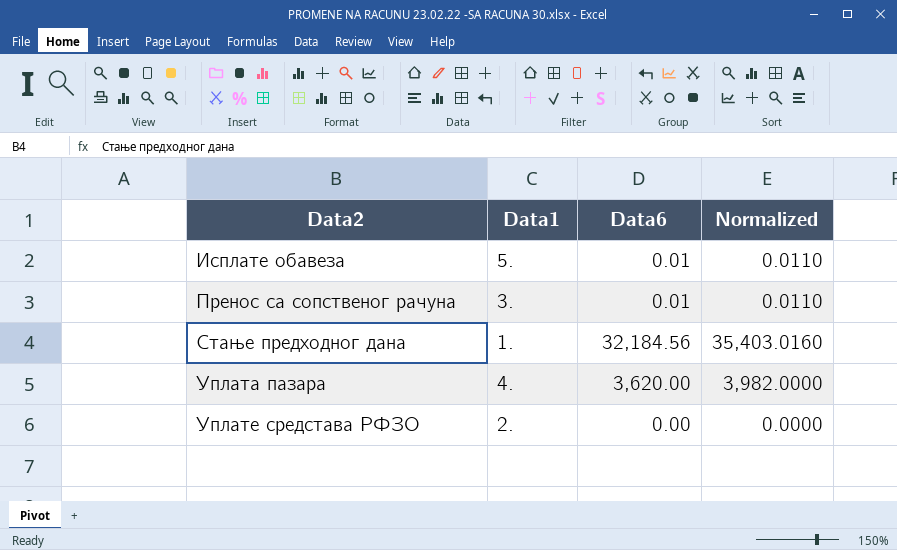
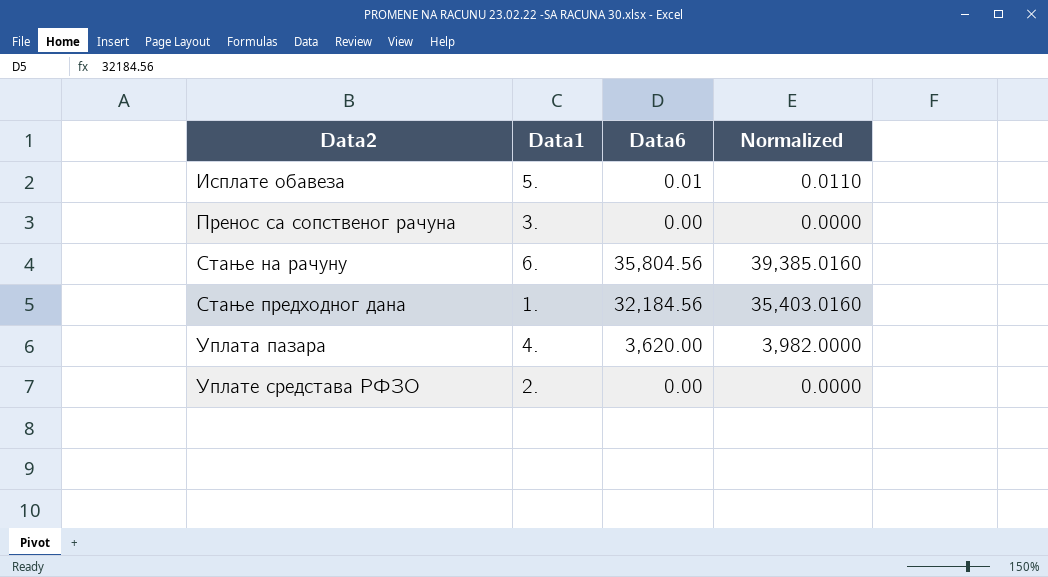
Пренос са сопственог рачуна | Data6: 0.01 -> 0.00
Пренос са сопственог рачуна | Normalized: 0.0110 -> 0.0000
row Стање на рачуну: none -> 6. | 35,804.56 | 39,385.0160

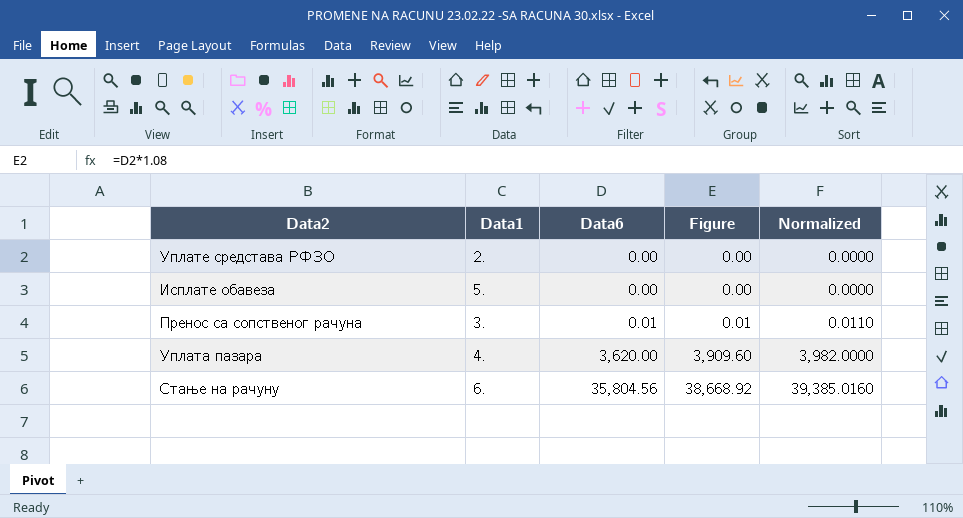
row order: Data2 ascending -> Data6 ascending
column Figure | formula: none -> [Data6] * 1.08
row Стање предходног дана: 1. | 32,184.56 | 35,403.0160 -> none
Исплате обавеза | Data6: 0.01 -> 0.00
Исплате обавеза | Normalized: 0.0110 -> 0.0000
Пренос са сопственог рачуна | Data6: 0.00 -> 0.01
Пренос са сопственог рачуна | Normalized: 0.0000 -> 0.0110

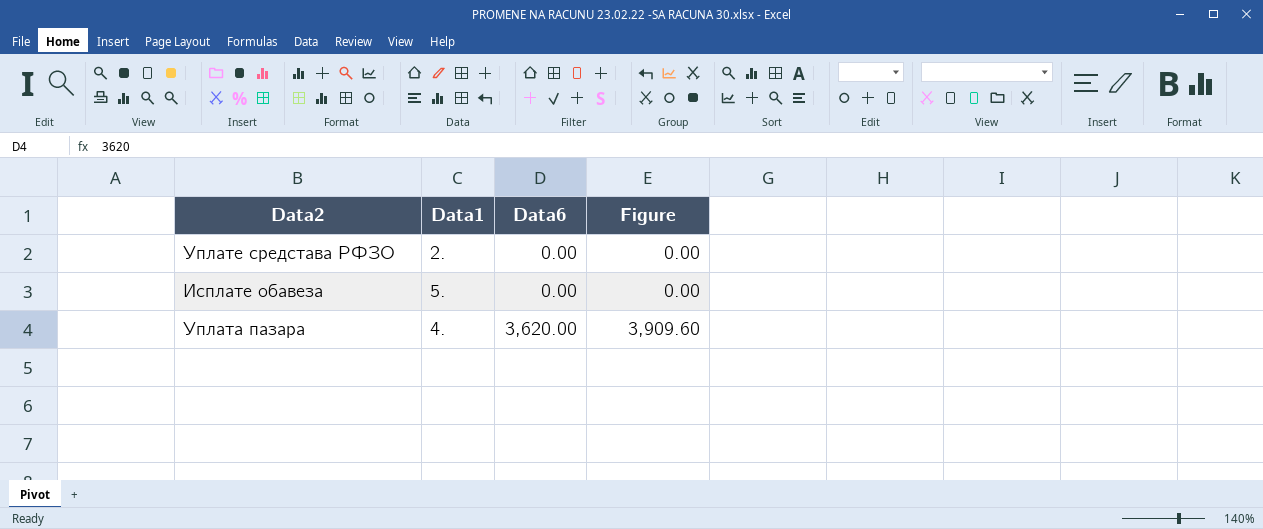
column Normalized | formula: [Data6] * 1.1 -> none
row Пренос са сопственог рачуна: 3. | 0.01 | 0.01 | 0.0110 -> none
row Стање на рачуну: 6. | 35,804.56 | 38,668.92 | 39,385.0160 -> none

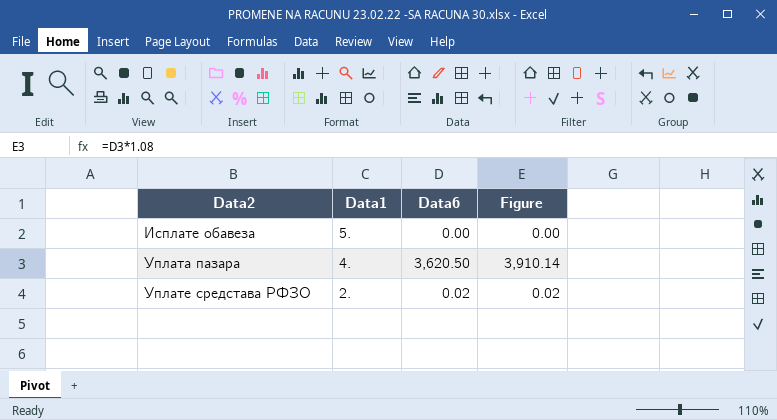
row order: Data6 ascending -> Data2 ascending
Уплата пазара | Data6: 3,620.00 -> 3,620.50
Уплата пазара | Figure: 3,909.60 -> 3,910.14
Уплате средстава РФЗО | Data6: 0.00 -> 0.02
Уплате средстава РФЗО | Figure: 0.00 -> 0.02

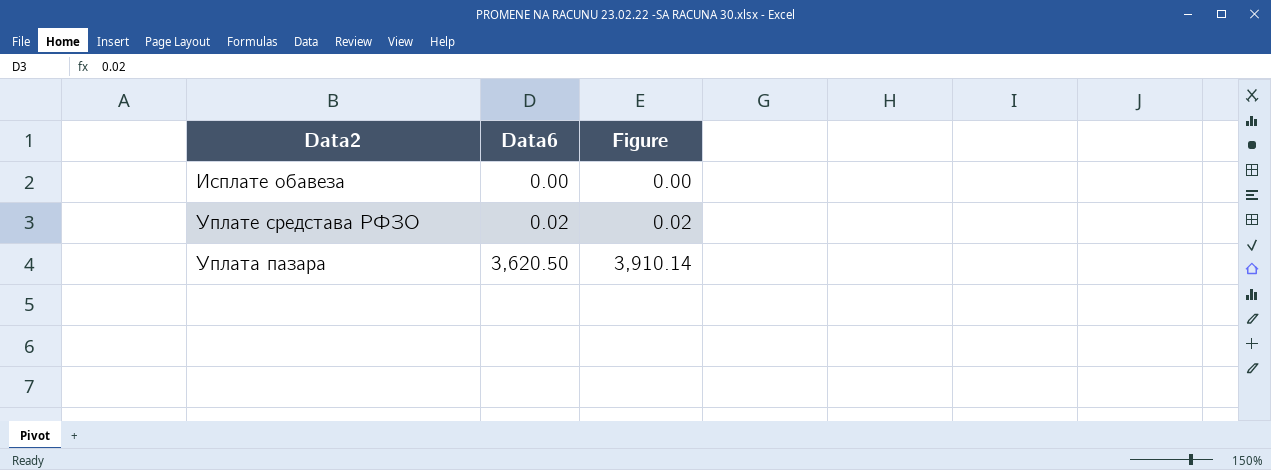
row order: Data2 ascending -> Data6 ascending
column Data1 | position: 2 -> none

